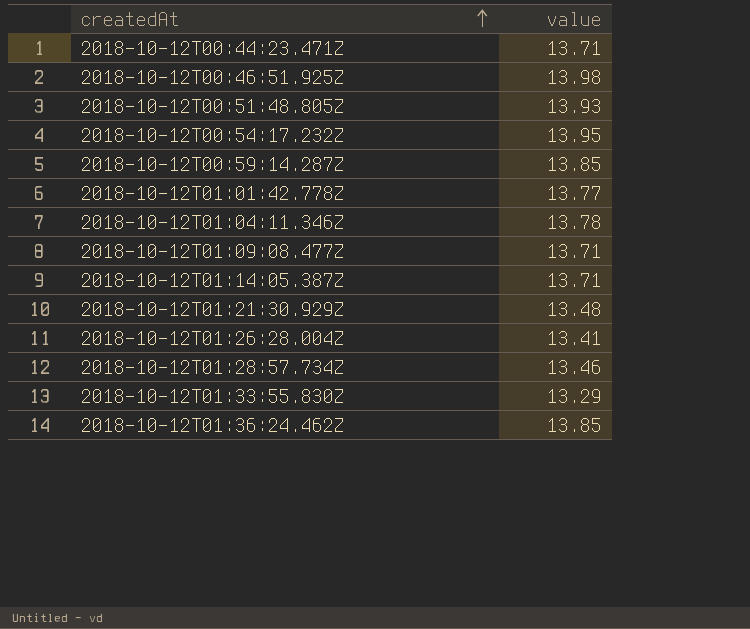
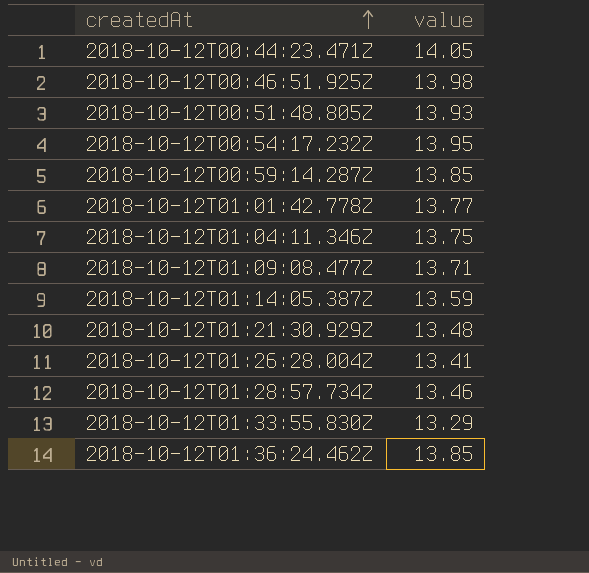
2018-10-12T00:44:23.471Z | value: 13.71 -> 14.05
2018-10-12T01:04:11.346Z | value: 13.78 -> 13.75
2018-10-12T01:14:05.387Z | value: 13.71 -> 13.59

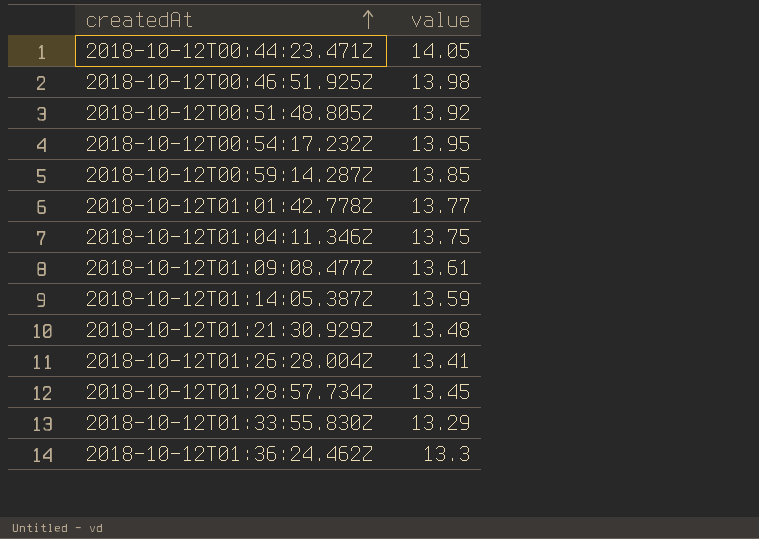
2018-10-12T00:51:48.805Z | value: 13.93 -> 13.92
2018-10-12T01:09:08.477Z | value: 13.71 -> 13.61
2018-10-12T01:28:57.734Z | value: 13.46 -> 13.45
2018-10-12T01:36:24.462Z | value: 13.85 -> 13.3

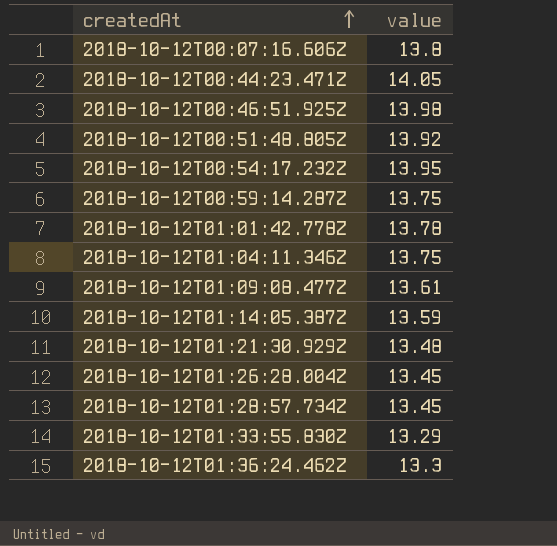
row 2018-10-12T00:07:16.606Z: none -> 13.8
2018-10-12T00:59:14.287Z | value: 13.85 -> 13.75
2018-10-12T01:01:42.778Z | value: 13.77 -> 13.78
2018-10-12T01:26:28.004Z | value: 13.41 -> 13.45

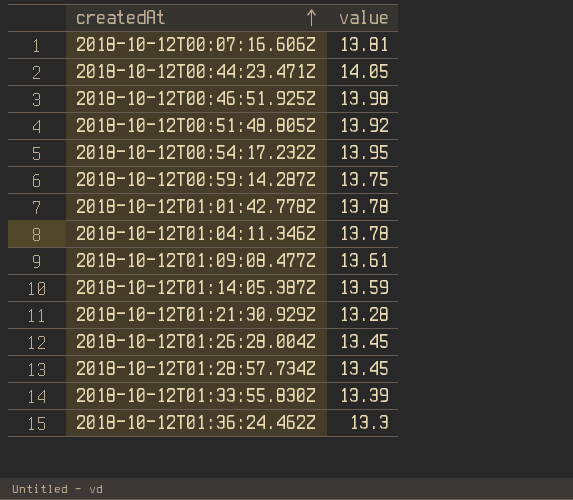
2018-10-12T00:07:16.606Z | value: 13.8 -> 13.81
2018-10-12T01:04:11.346Z | value: 13.75 -> 13.78
2018-10-12T01:21:30.929Z | value: 13.48 -> 13.28
2018-10-12T01:33:55.830Z | value: 13.29 -> 13.39

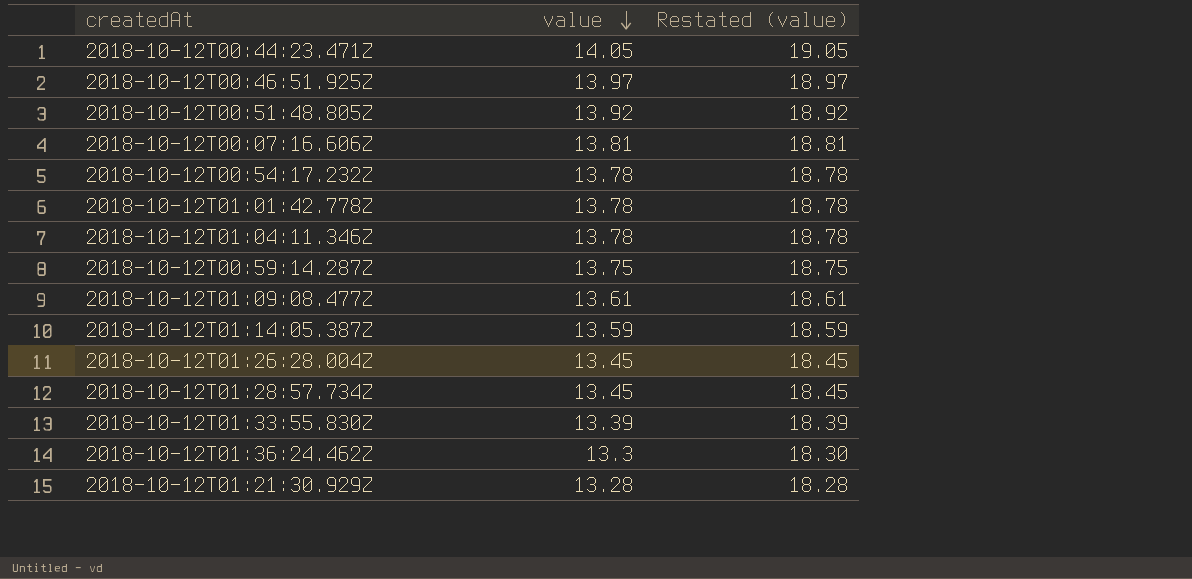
row order: createdAt ascending -> value descending
column Restated (value) | formula: none -> [value] + 5
2018-10-12T00:46:51.925Z | value: 13.98 -> 13.97
2018-10-12T00:54:17.232Z | value: 13.95 -> 13.78

